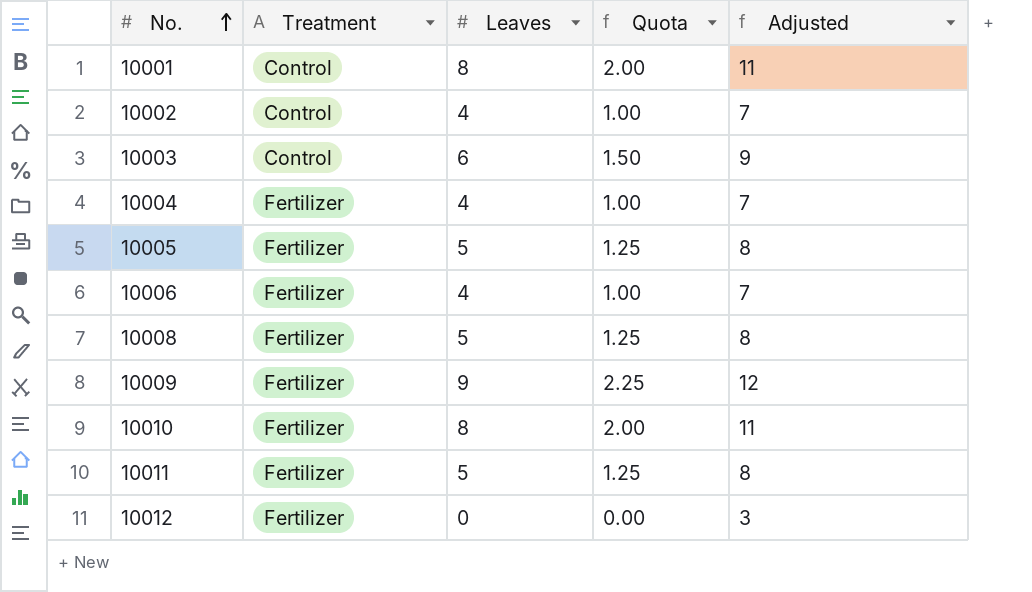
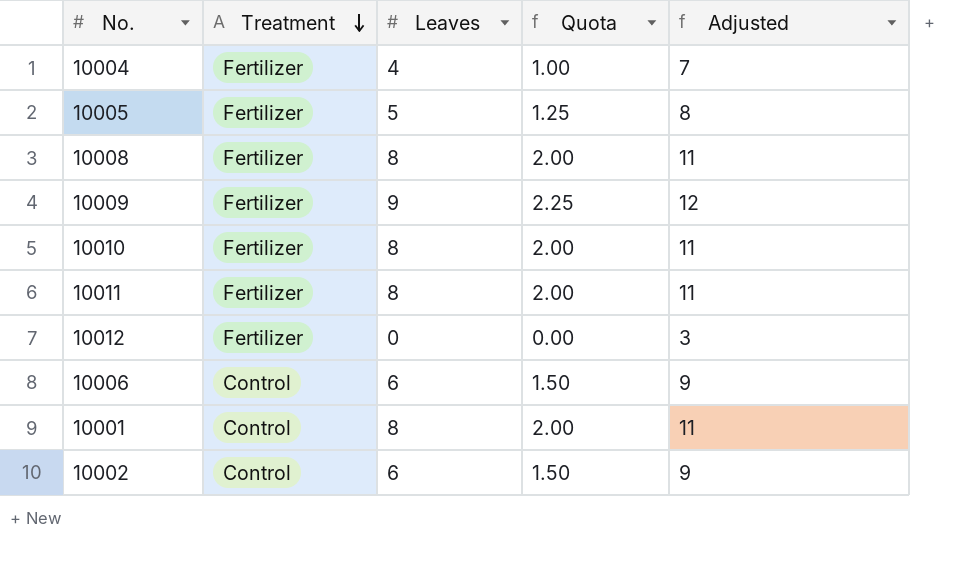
row order: No. ascending -> Treatment descending
row 10003: Control | 6 | 1.50 | 9 -> none
10008 | Leaves: 5 -> 8
10008 | Quota: 1.25 -> 2.00
10008 | Adjusted: 8 -> 11
10011 | Leaves: 5 -> 8
10011 | Quota: 1.25 -> 2.00
10011 | Adjusted: 8 -> 11
10006 | Treatment: Fertilizer -> Control
10006 | Leaves: 4 -> 6
10006 | Quota: 1.00 -> 1.50
10006 | Adjusted: 7 -> 9
10002 | Leaves: 4 -> 6
10002 | Quota: 1.00 -> 1.50
10002 | Adjusted: 7 -> 9

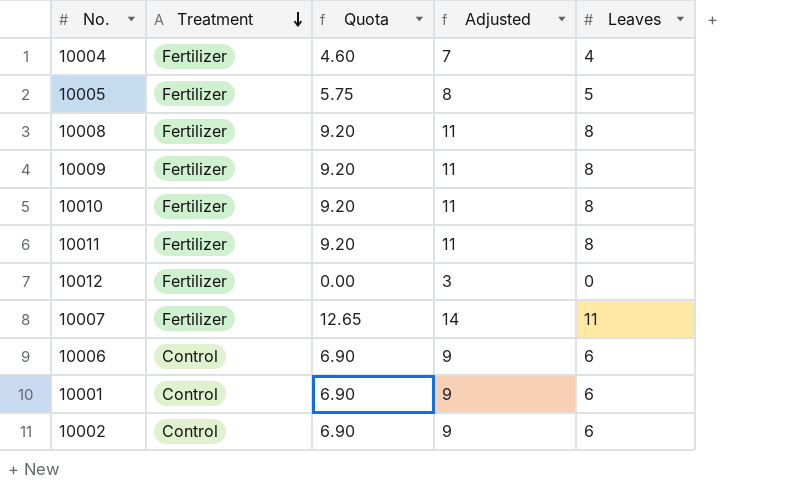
column Quota | formula: [Leaves] * 0.25 -> [Leaves] * 1.15
column Leaves | position: 3 -> 5
10009 | Adjusted: 12 -> 11
10009 | Leaves: 9 -> 8
row 10007: none -> Fertilizer | 12.65 | 14 | 11
10001 | Adjusted: 11 -> 9
10001 | Leaves: 8 -> 6

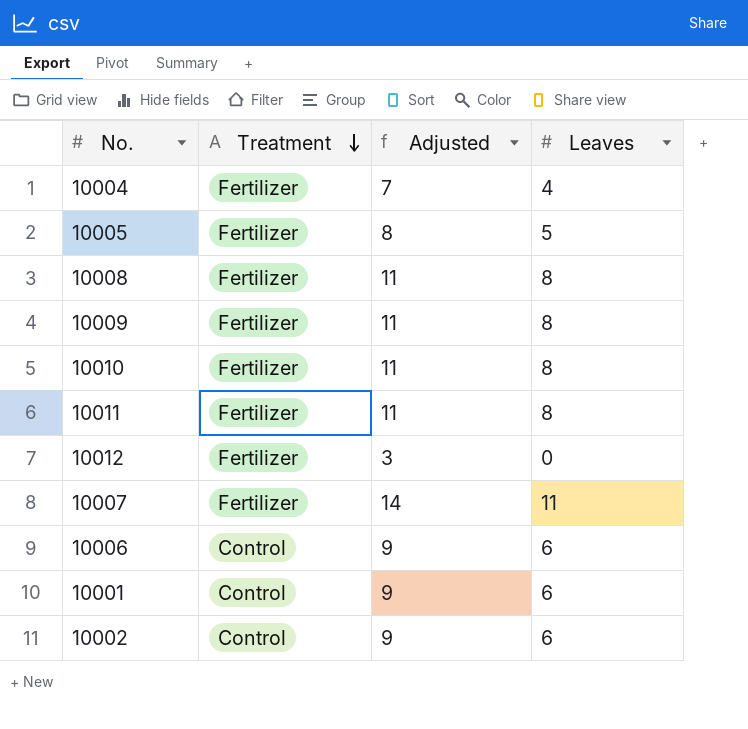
column Quota | formula: [Leaves] * 1.15 -> none

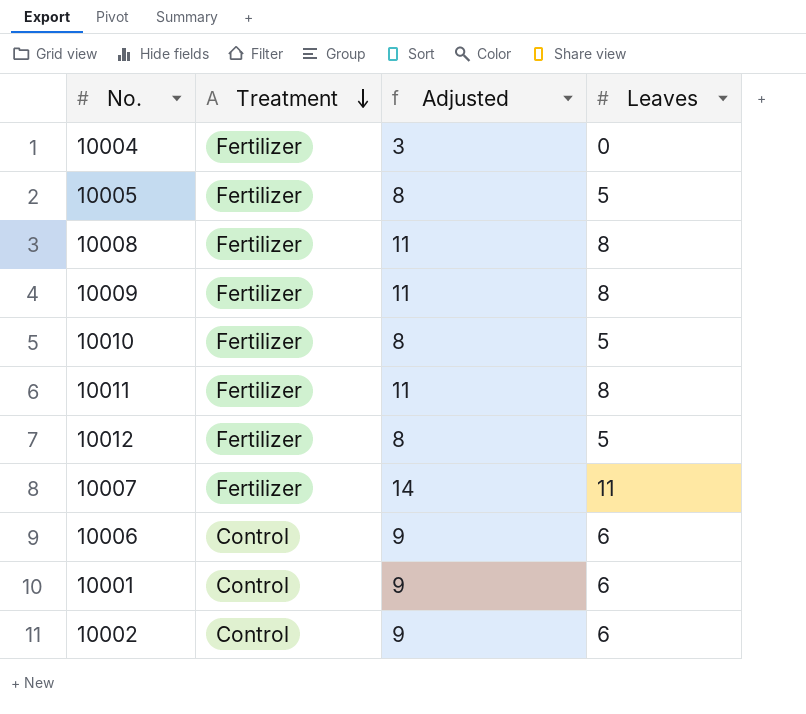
10004 | Adjusted: 7 -> 3
10004 | Leaves: 4 -> 0
10010 | Adjusted: 11 -> 8
10010 | Leaves: 8 -> 5
10012 | Adjusted: 3 -> 8
10012 | Leaves: 0 -> 5

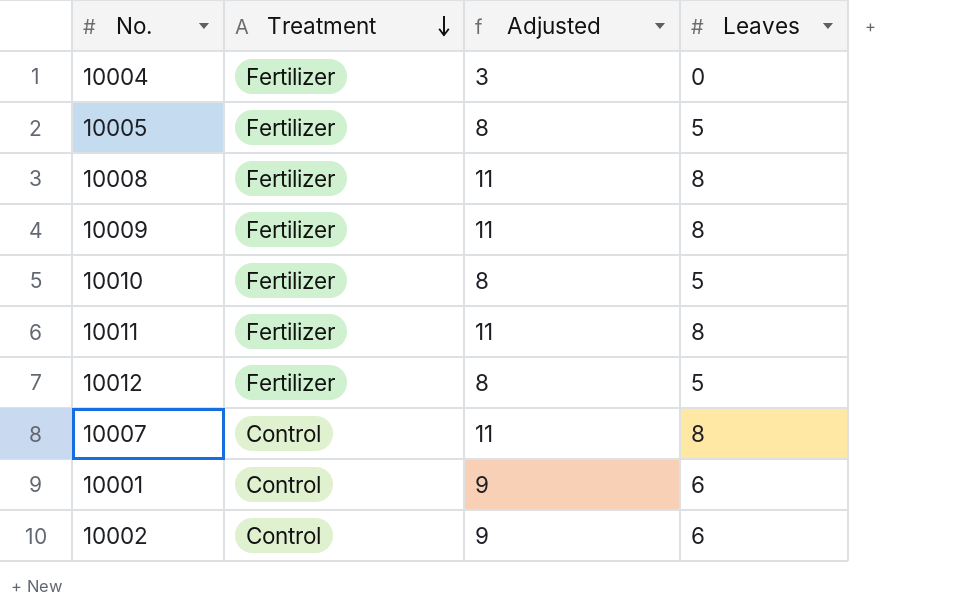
row 10006: Control | 9 | 6 -> none
10007 | Treatment: Fertilizer -> Control
10007 | Adjusted: 14 -> 11
10007 | Leaves: 11 -> 8

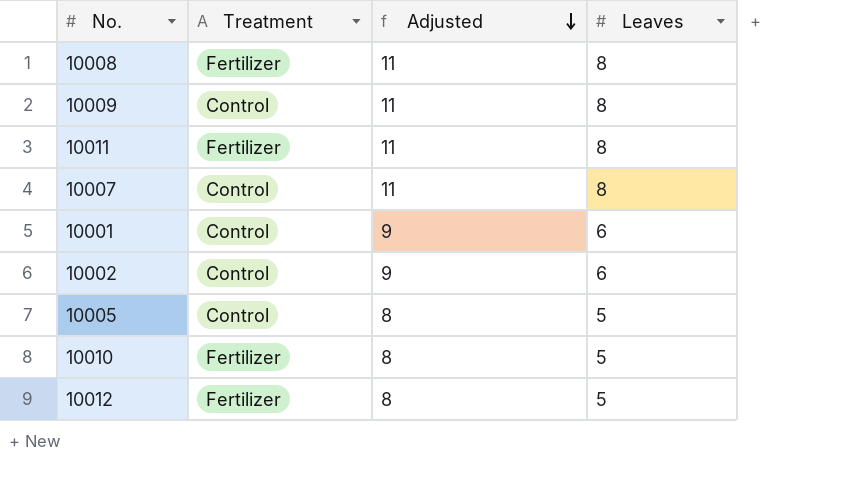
row order: Treatment descending -> Adjusted descending
row 10004: Fertilizer | 3 | 0 -> none
10009 | Treatment: Fertilizer -> Control
10005 | Treatment: Fertilizer -> Control

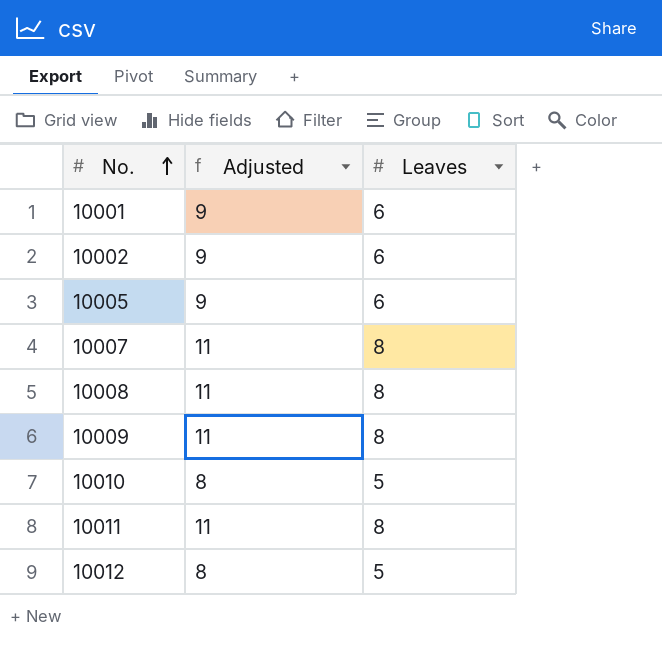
row order: Adjusted descending -> No. ascending
column Treatment | position: 2 -> none
10005 | Adjusted: 8 -> 9
10005 | Leaves: 5 -> 6

